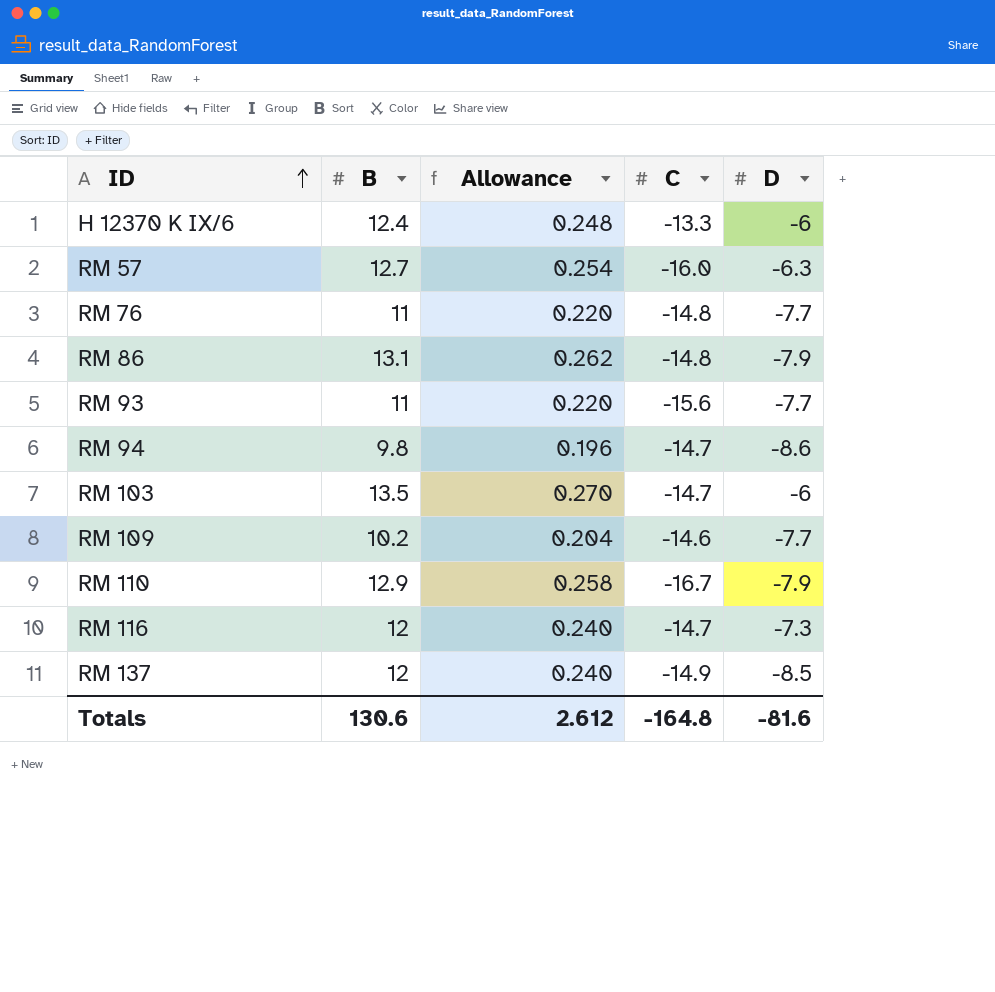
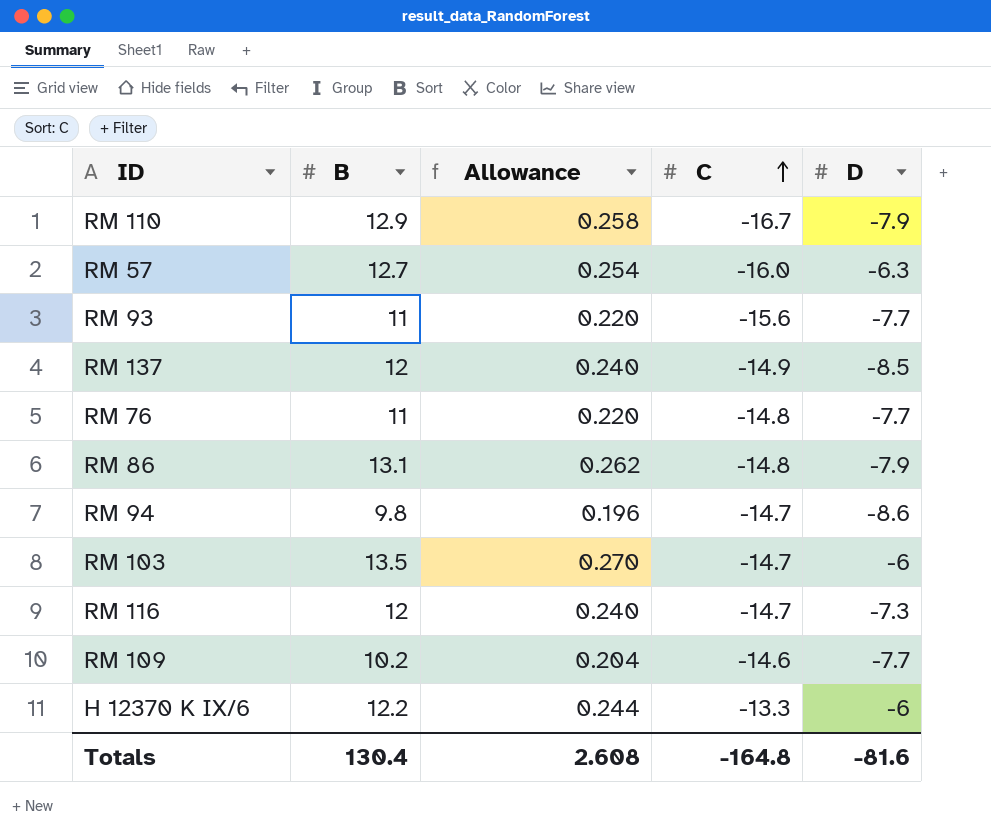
row order: ID ascending -> C ascending
H 12370 K IX/6 | B: 12.4 -> 12.2
H 12370 K IX/6 | Allowance: 0.248 -> 0.244
Totals | B: 130.6 -> 130.4
Totals | Allowance: 2.612 -> 2.608

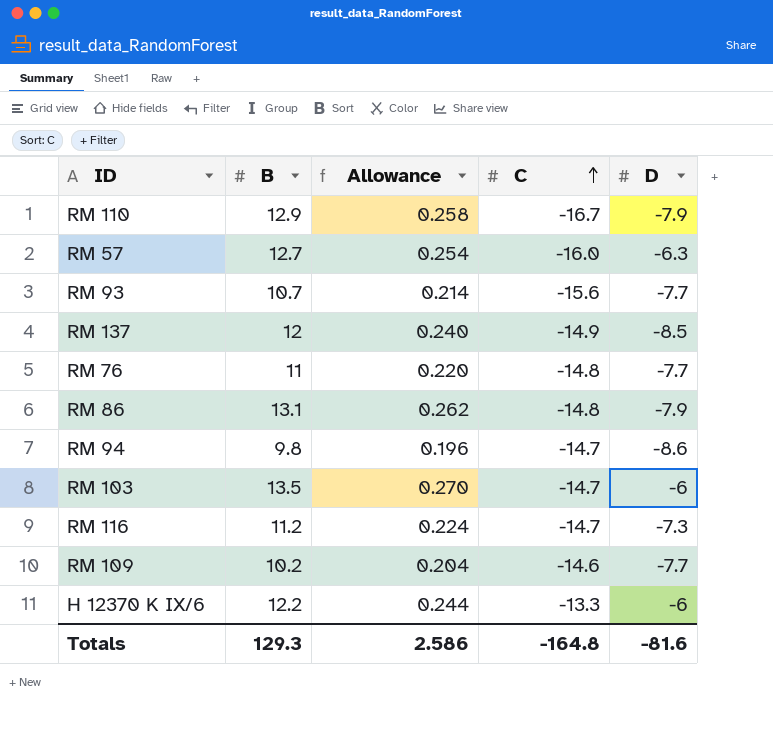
RM 93 | B: 11 -> 10.7
RM 93 | Allowance: 0.220 -> 0.214
RM 116 | B: 12 -> 11.2
RM 116 | Allowance: 0.240 -> 0.224
Totals | B: 130.4 -> 129.3
Totals | Allowance: 2.608 -> 2.586

